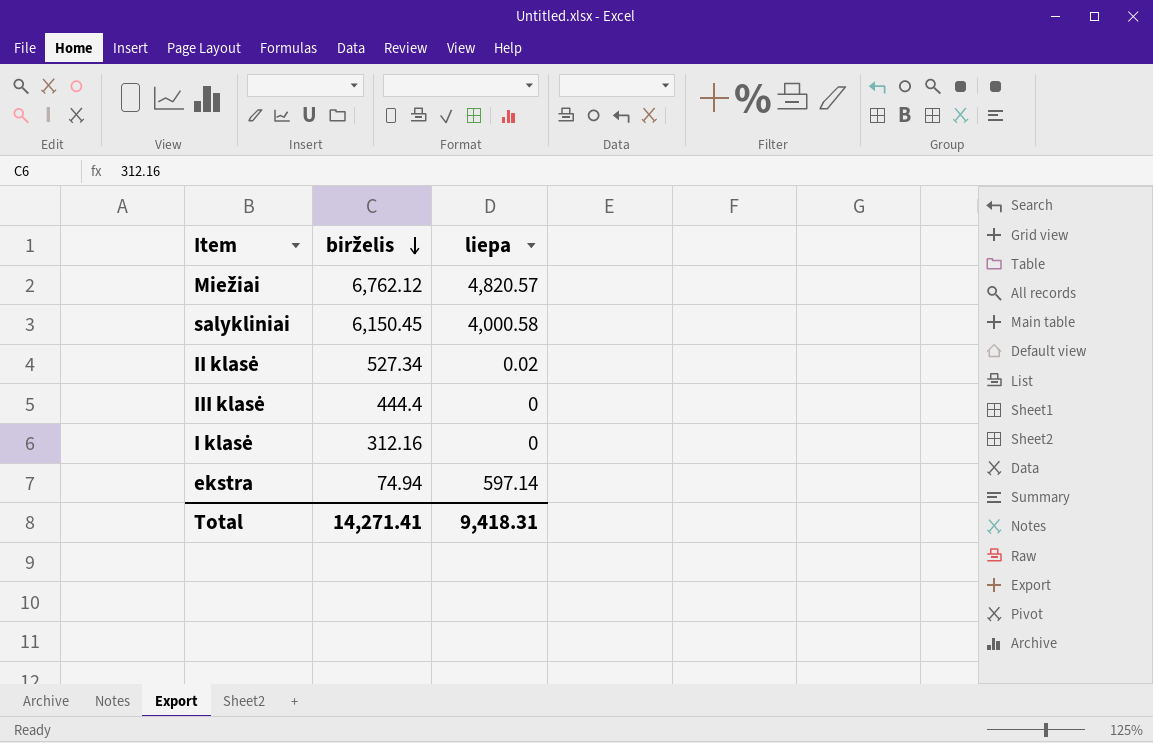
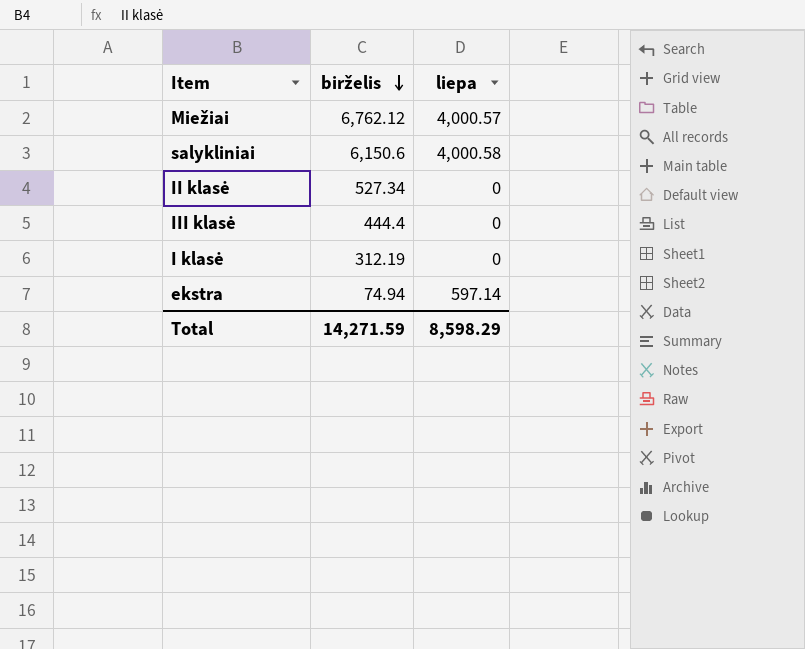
Miežiai | liepa: 4,820.57 -> 4,000.57
salykliniai | birželis: 6,150.45 -> 6,150.6
II klasė | liepa: 0.02 -> 0
I klasė | birželis: 312.16 -> 312.19
Total | birželis: 14,271.41 -> 14,271.59
Total | liepa: 9,418.31 -> 8,598.29

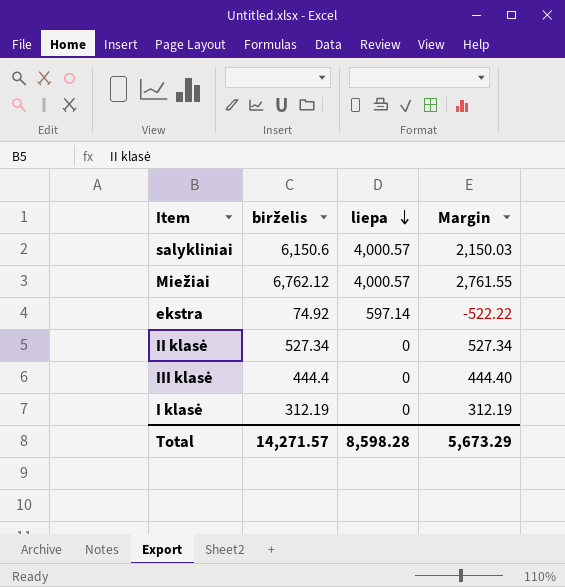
row order: birželis descending -> liepa descending
column Margin | formula: none -> [birželis] - [liepa]
salykliniai | liepa: 4,000.58 -> 4,000.57
ekstra | birželis: 74.94 -> 74.92
Total | birželis: 14,271.59 -> 14,271.57
Total | liepa: 8,598.29 -> 8,598.28

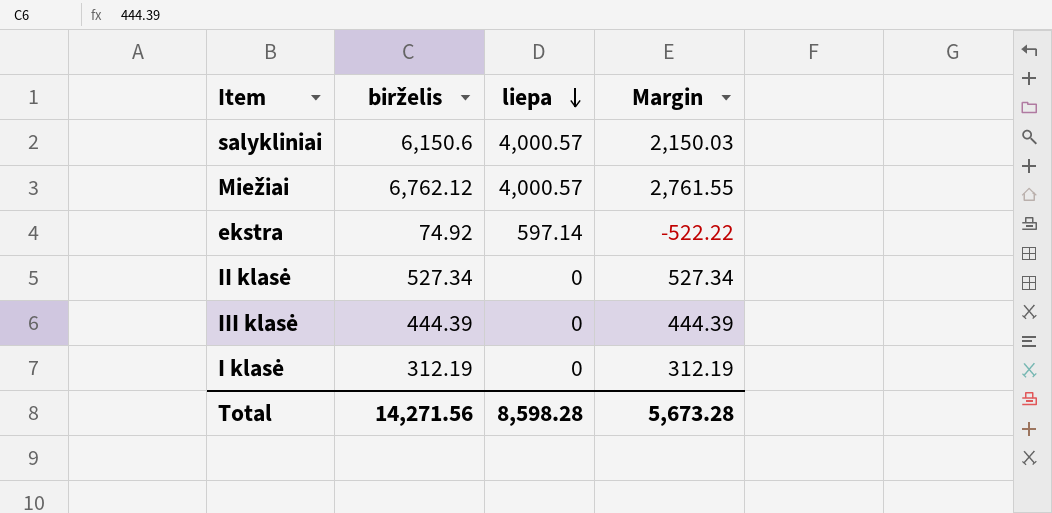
III klasė | birželis: 444.4 -> 444.39
III klasė | Margin: 444.40 -> 444.39
Total | birželis: 14,271.57 -> 14,271.56
Total | Margin: 5,673.29 -> 5,673.28

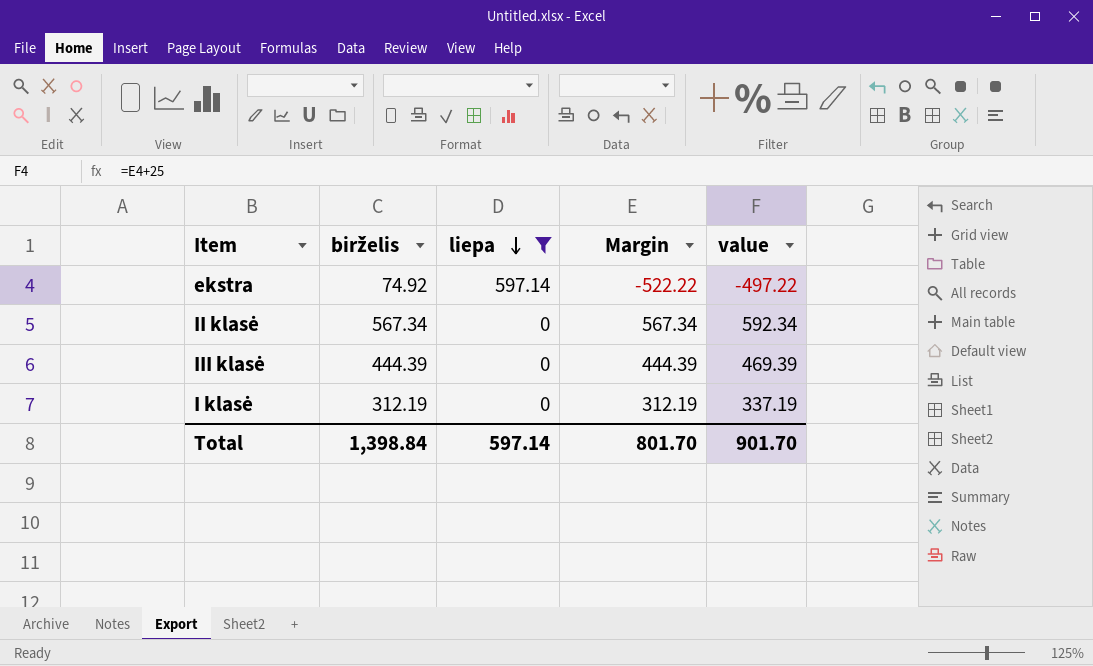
filter: none -> liepa != 4,000.57
column value | formula: none -> [Margin] + 25
II klasė | birželis: 527.34 -> 567.34
II klasė | Margin: 527.34 -> 567.34
Total | birželis: 14,271.56 -> 1,398.84
Total | liepa: 8,598.28 -> 597.14
Total | Margin: 5,673.28 -> 801.70

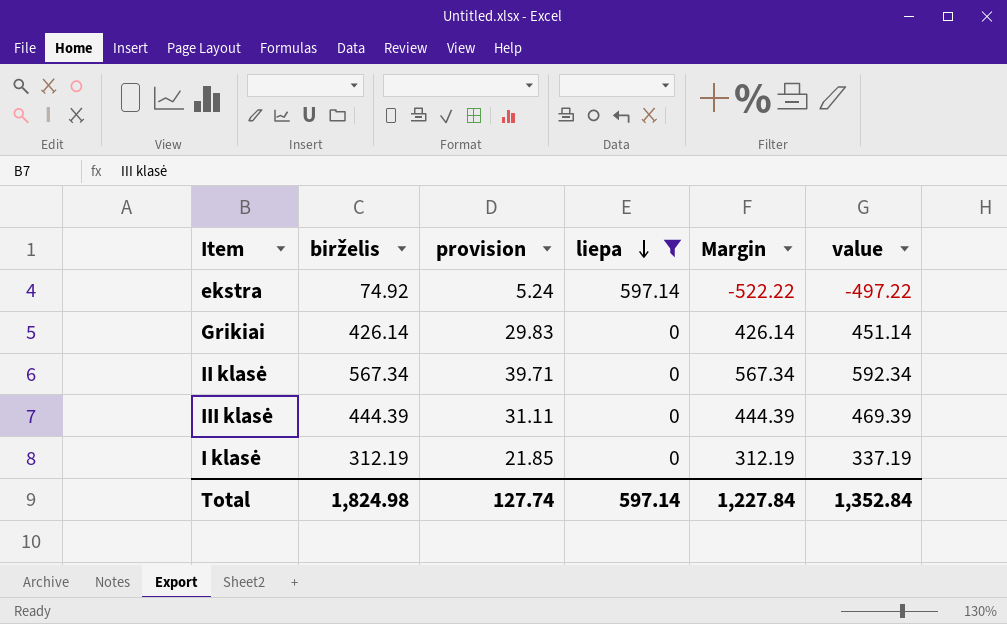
column provision | formula: none -> [birželis] * 0.07
row Grikiai: none -> 426.14 | 29.83 | 0 | 426.14 | 451.14
Total | birželis: 1,398.84 -> 1,824.98
Total | Margin: 801.70 -> 1,227.84
Total | value: 901.70 -> 1,352.84

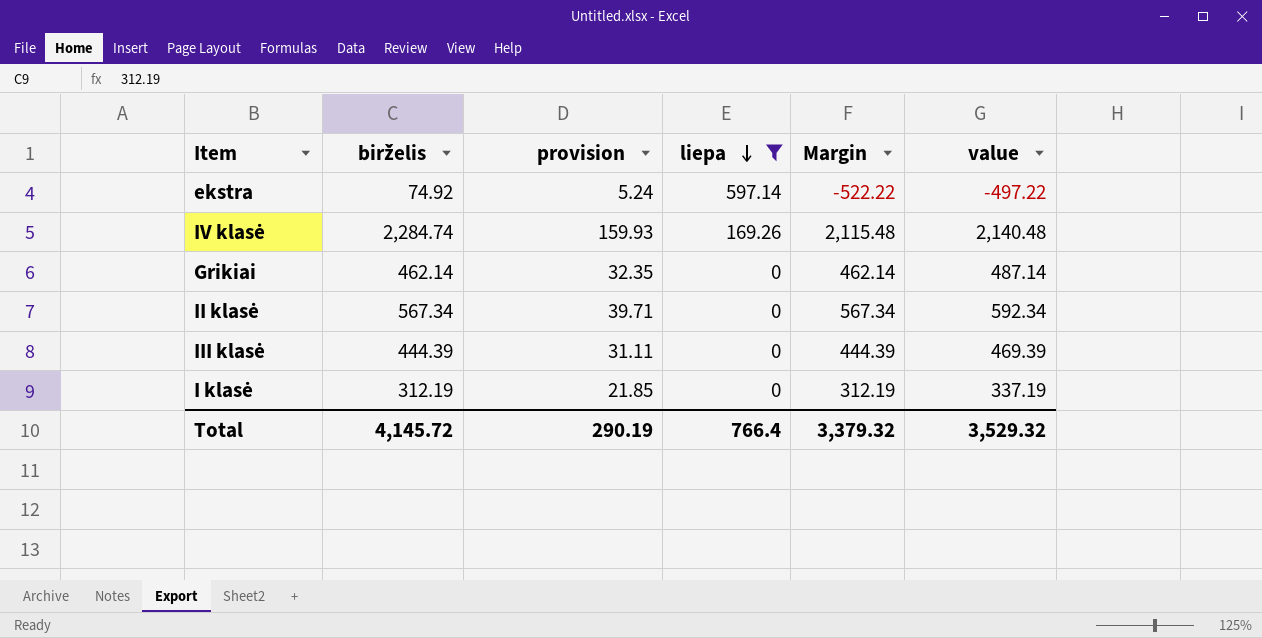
row IV klasė: none -> 2,284.74 | 159.93 | 169.26 | 2,115.48 | 2,140.48
Grikiai | birželis: 426.14 -> 462.14
Grikiai | provision: 29.83 -> 32.35
Grikiai | Margin: 426.14 -> 462.14
Grikiai | value: 451.14 -> 487.14
Total | birželis: 1,824.98 -> 4,145.72
Total | provision: 127.74 -> 290.19
Total | liepa: 597.14 -> 766.4
Total | Margin: 1,227.84 -> 3,379.32
Total | value: 1,352.84 -> 3,529.32

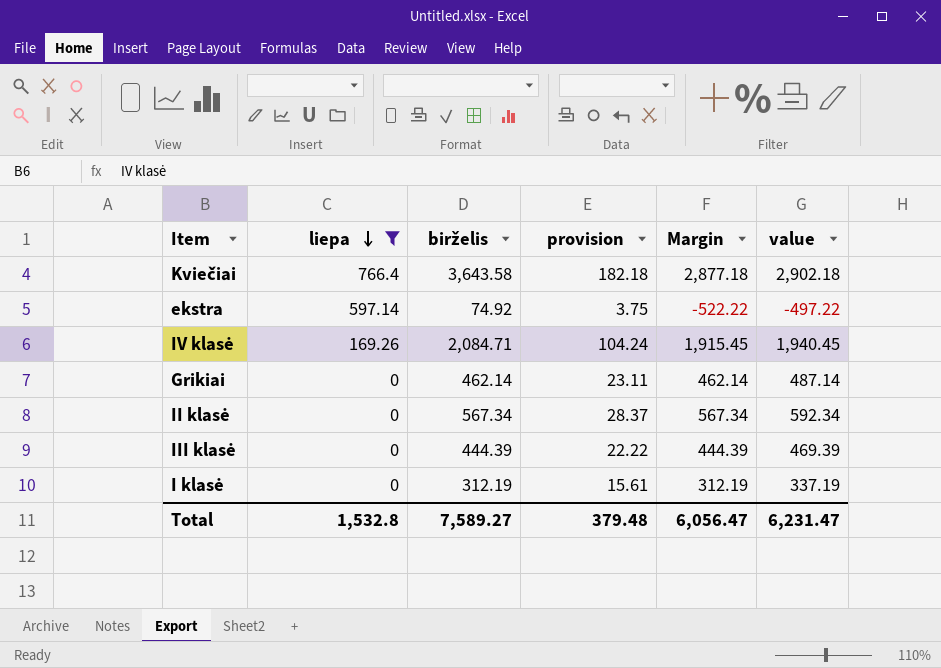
column liepa | position: 4 -> 2
column provision | formula: [birželis] * 0.07 -> [birželis] * 0.05
row Kviečiai: none -> 766.4 | 3,643.58 | 182.18 | 2,877.18 | 2,902.18
IV klasė | birželis: 2,284.74 -> 2,084.71
IV klasė | Margin: 2,115.48 -> 1,915.45
IV klasė | value: 2,140.48 -> 1,940.45
Total | liepa: 766.4 -> 1,532.8
Total | birželis: 4,145.72 -> 7,589.27
Total | provision: 290.19 -> 379.48
Total | Margin: 3,379.32 -> 6,056.47
Total | value: 3,529.32 -> 6,231.47

